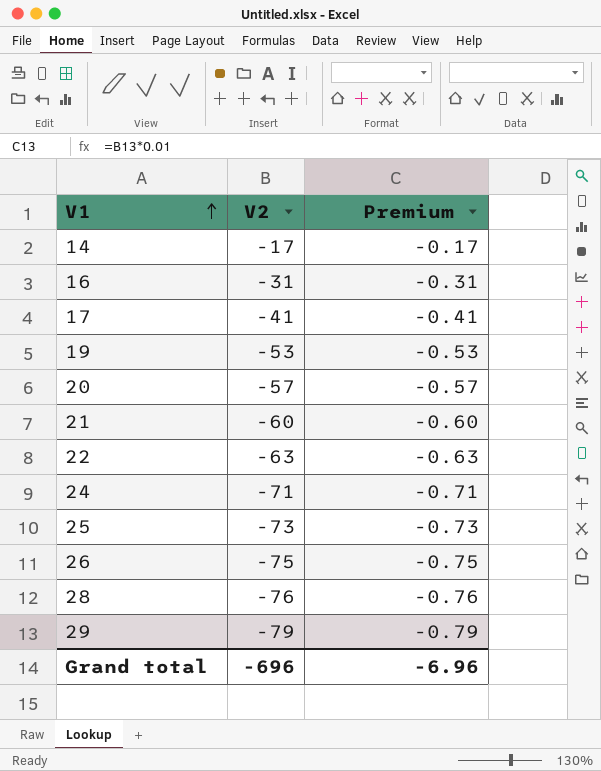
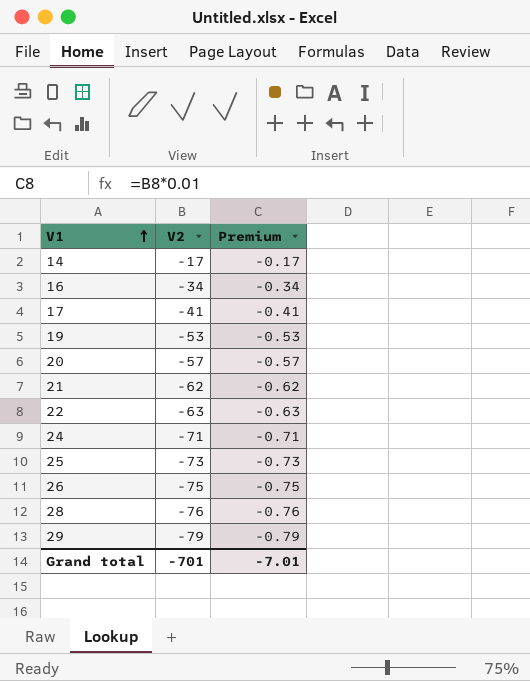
16 | V2: -31 -> -34
16 | Premium: -0.31 -> -0.34
21 | V2: -60 -> -62
21 | Premium: -0.60 -> -0.62
Grand total | V2: -696 -> -701
Grand total | Premium: -6.96 -> -7.01

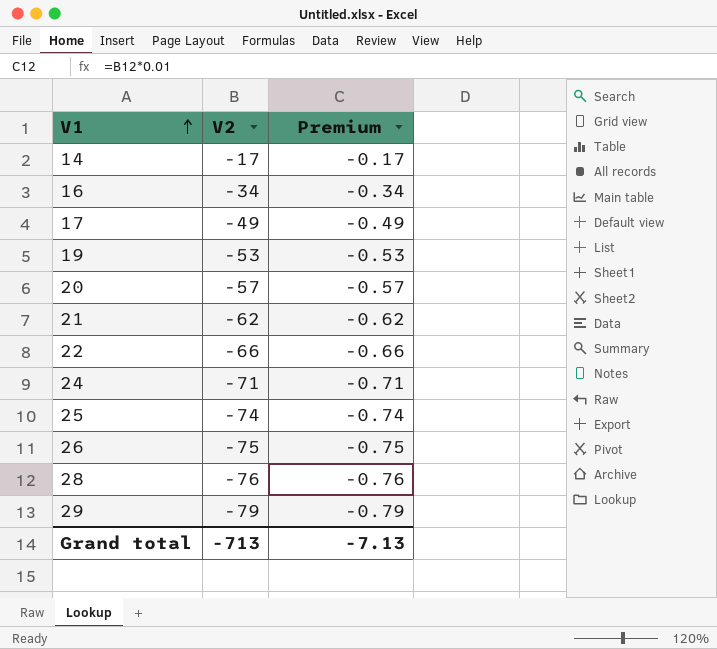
17 | V2: -41 -> -49
17 | Premium: -0.41 -> -0.49
22 | V2: -63 -> -66
22 | Premium: -0.63 -> -0.66
25 | V2: -73 -> -74
25 | Premium: -0.73 -> -0.74
Grand total | V2: -701 -> -713
Grand total | Premium: -7.01 -> -7.13

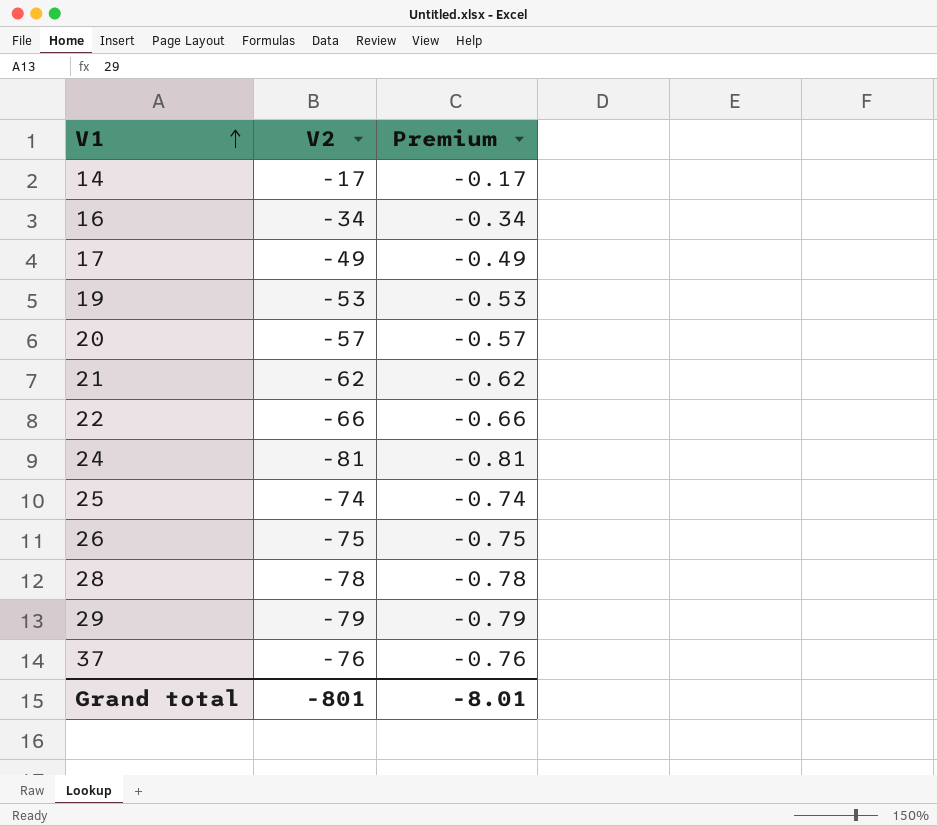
24 | V2: -71 -> -81
24 | Premium: -0.71 -> -0.81
28 | V2: -76 -> -78
28 | Premium: -0.76 -> -0.78
row 37: none -> -76 | -0.76
Grand total | V2: -713 -> -801
Grand total | Premium: -7.13 -> -8.01

